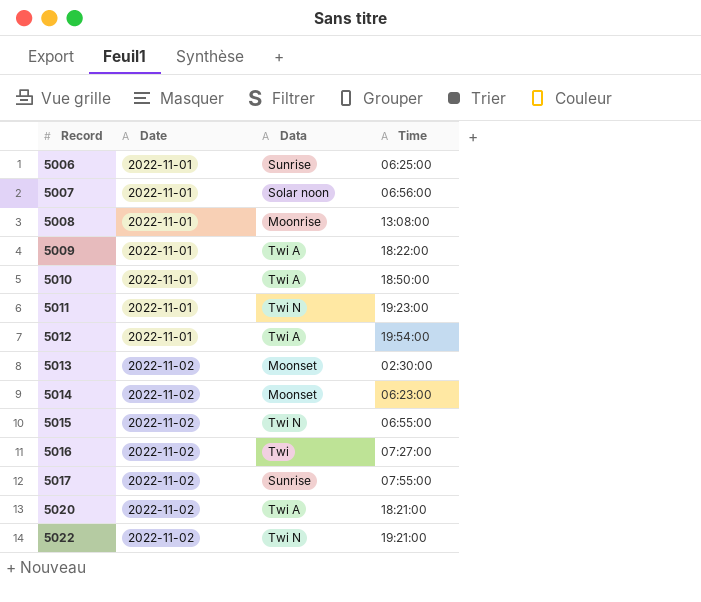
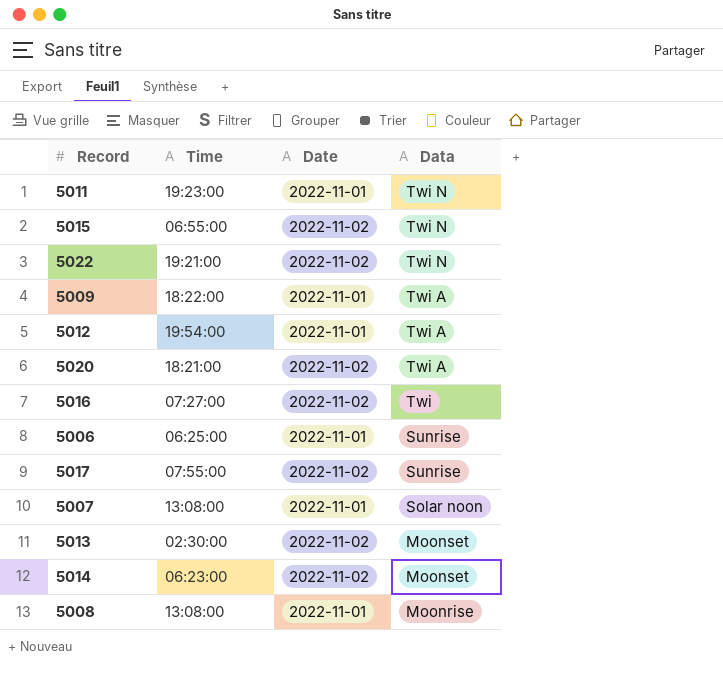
row order: Record ascending -> Data descending
column Time | position: 4 -> 2
row 5010: 2022-11-01 | Twi A | 18:50:00 -> none
5007 | Time: 06:56:00 -> 13:08:00

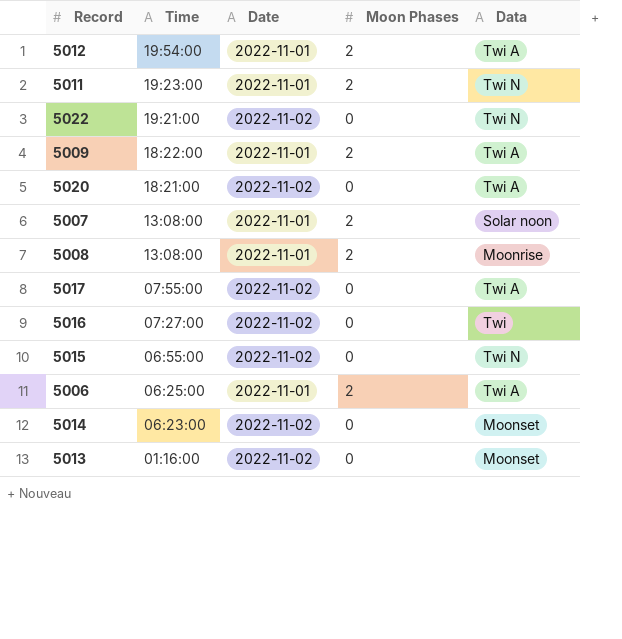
row order: Data descending -> Time descending
column Moon Phases | position: none -> 4
5017 | Data: Sunrise -> Twi A
5006 | Data: Sunrise -> Twi A
5013 | Time: 02:30:00 -> 01:16:00

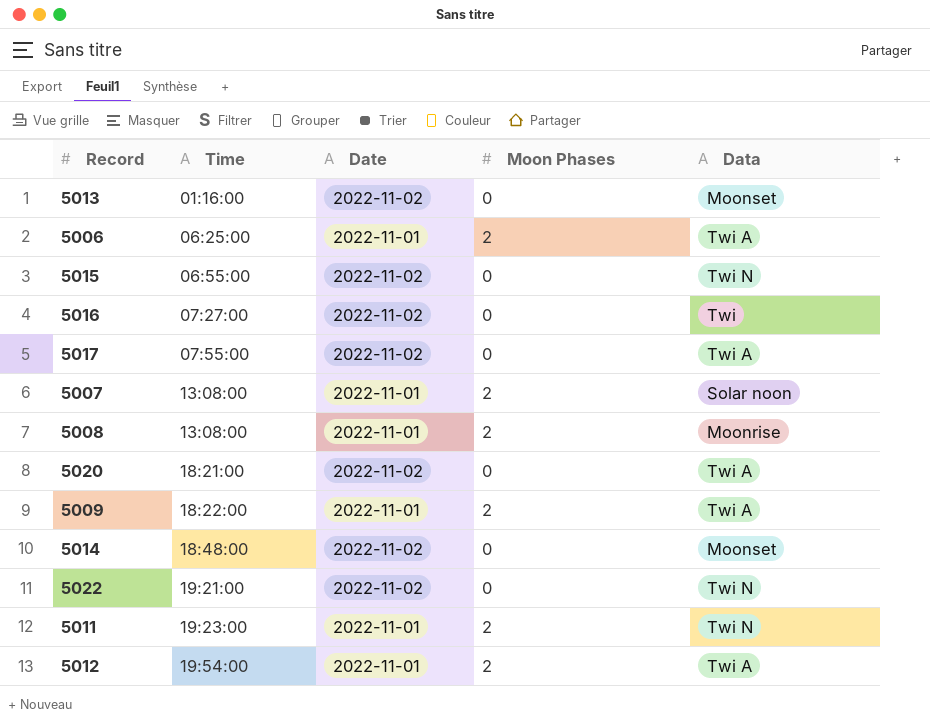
row order: Time descending -> Time ascending
5014 | Time: 06:23:00 -> 18:48:00

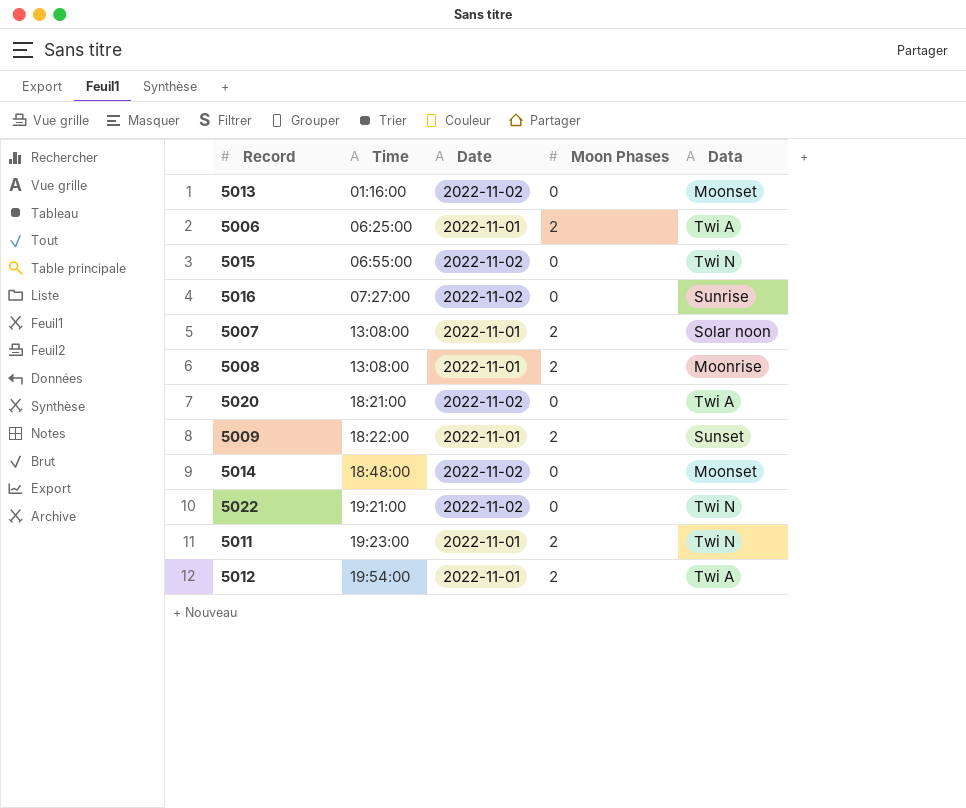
row 5017: 07:55:00 | 2022-11-02 | 0 | Twi A -> none
5016 | Data: Twi -> Sunrise
5009 | Data: Twi A -> Sunset

